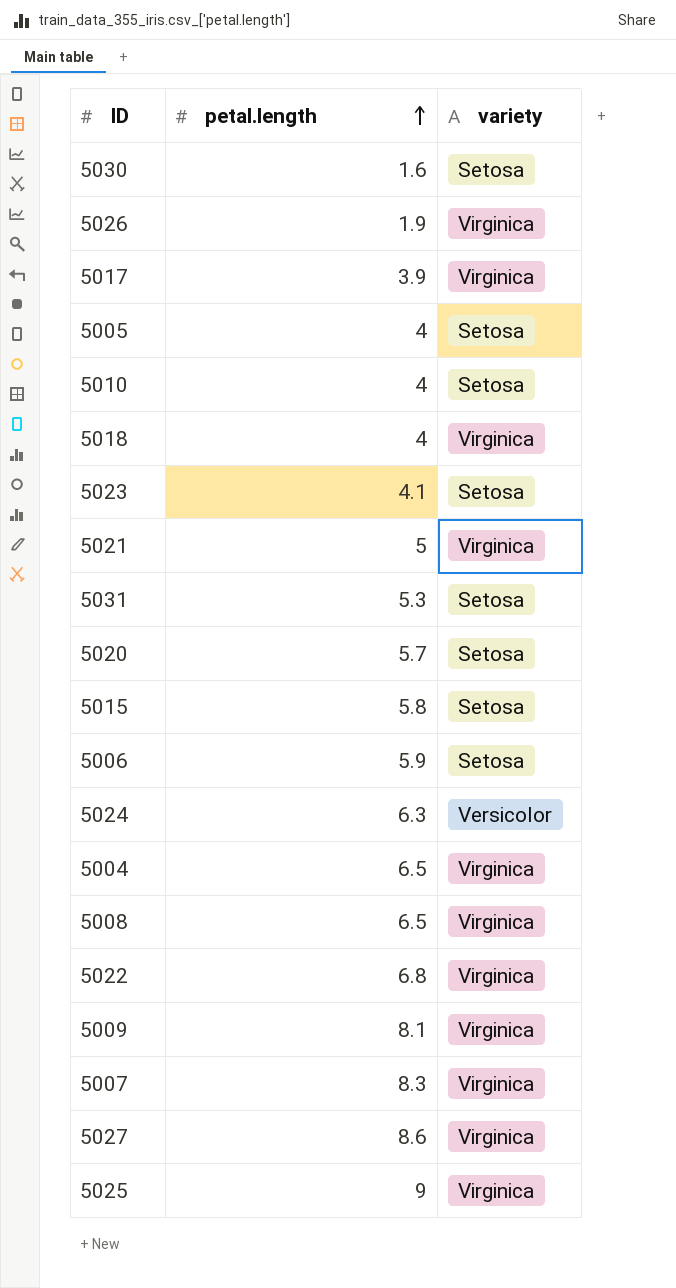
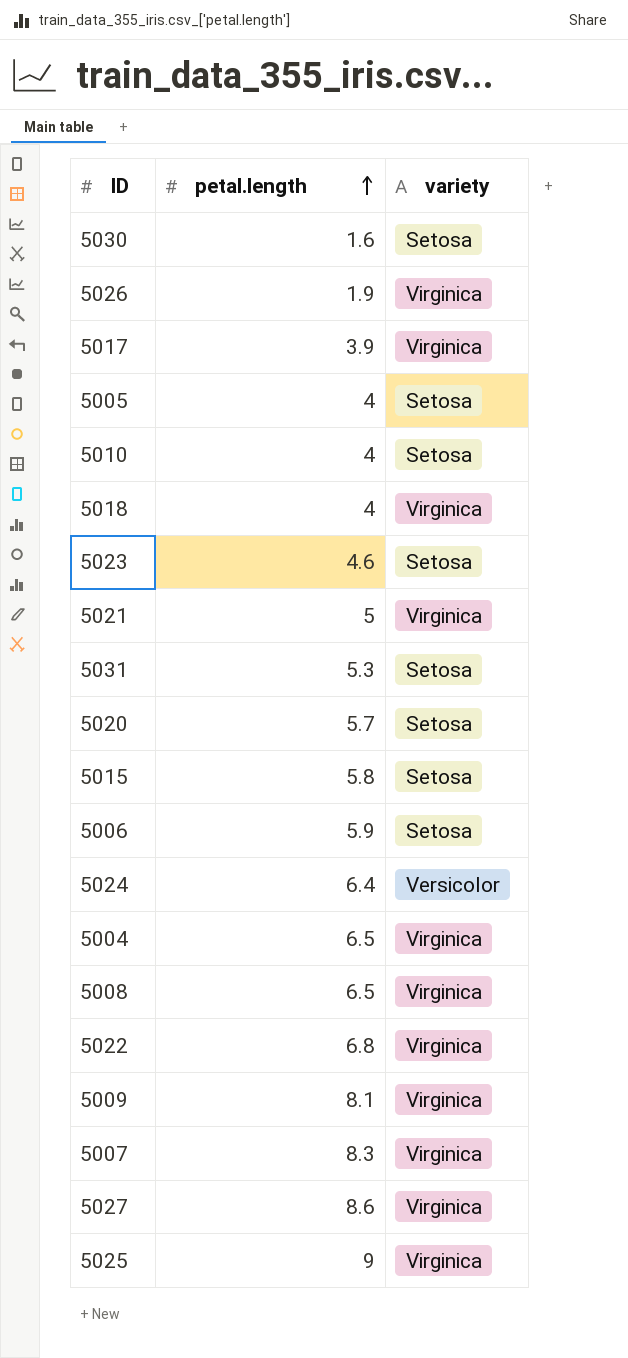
5023 | petal.length: 4.1 -> 4.6
5024 | petal.length: 6.3 -> 6.4

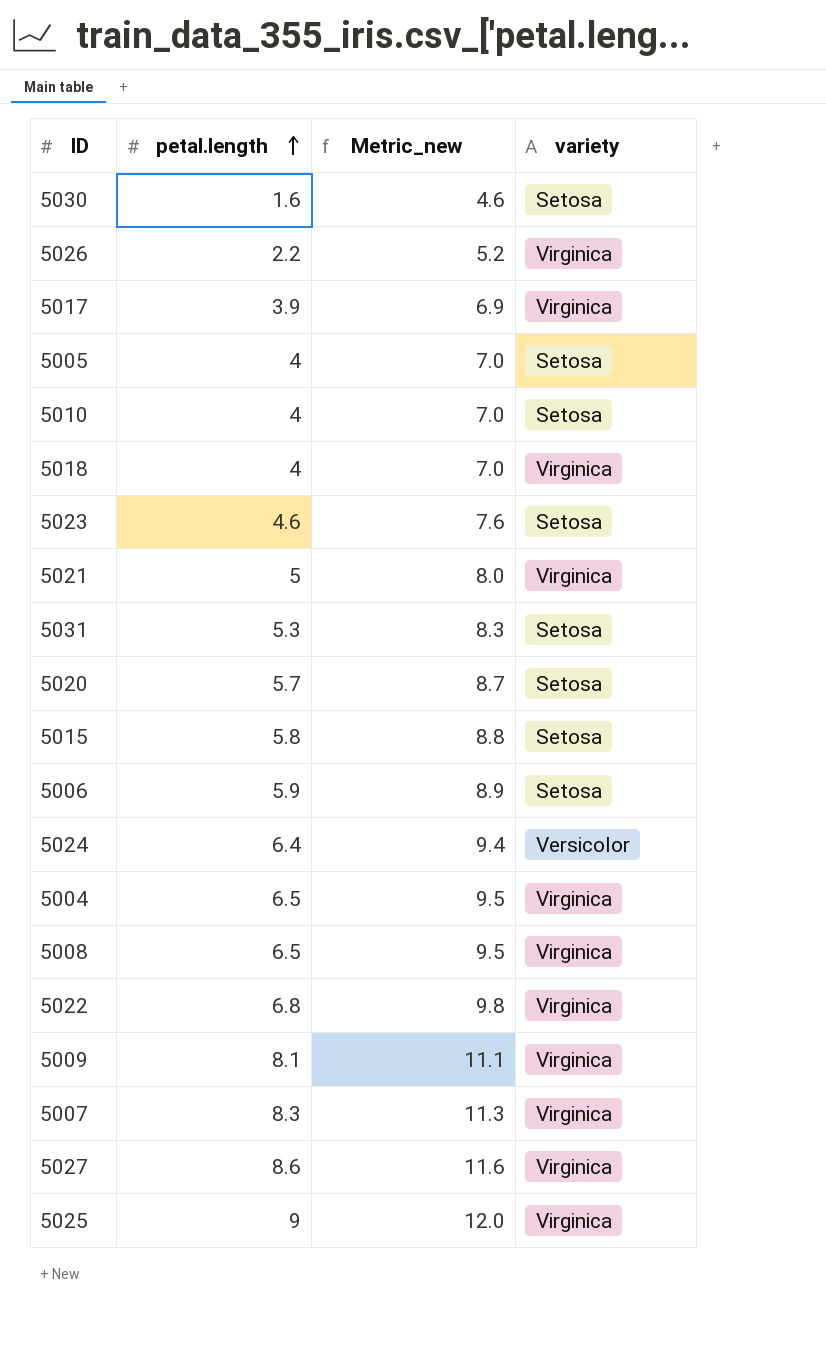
column Metric_new | formula: none -> [petal.length] + 3
5026 | petal.length: 1.9 -> 2.2

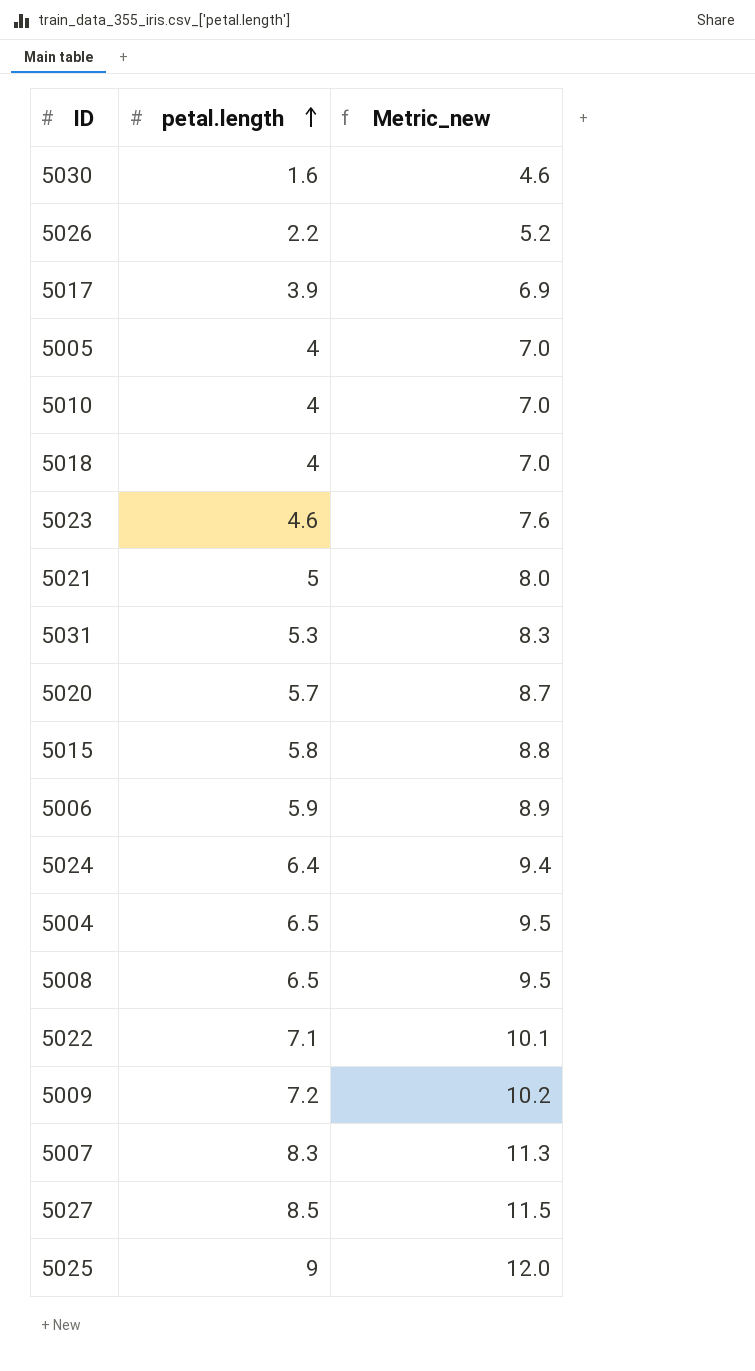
column variety | position: 4 -> none
5022 | petal.length: 6.8 -> 7.1
5022 | Metric_new: 9.8 -> 10.1
5009 | petal.length: 8.1 -> 7.2
5009 | Metric_new: 11.1 -> 10.2
5027 | petal.length: 8.6 -> 8.5
5027 | Metric_new: 11.6 -> 11.5

